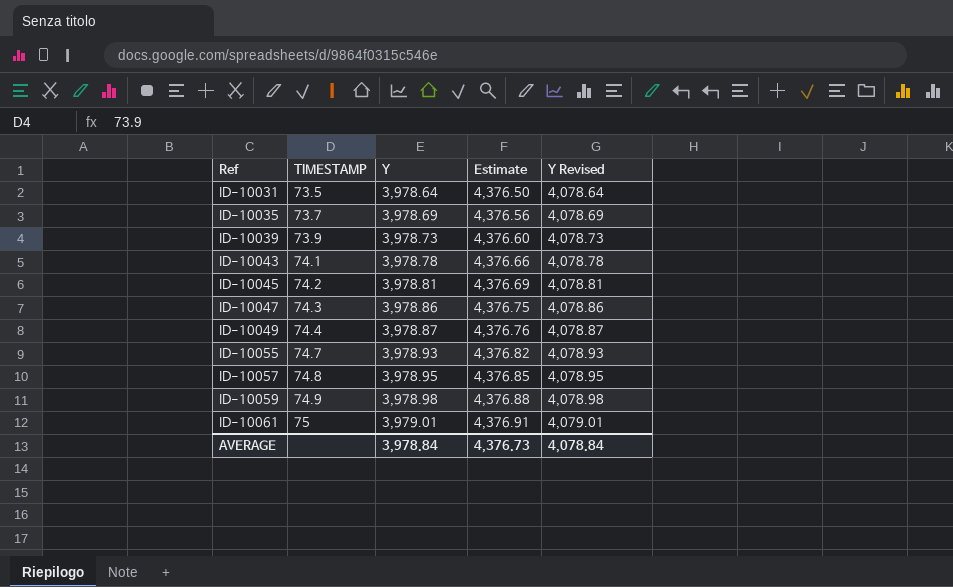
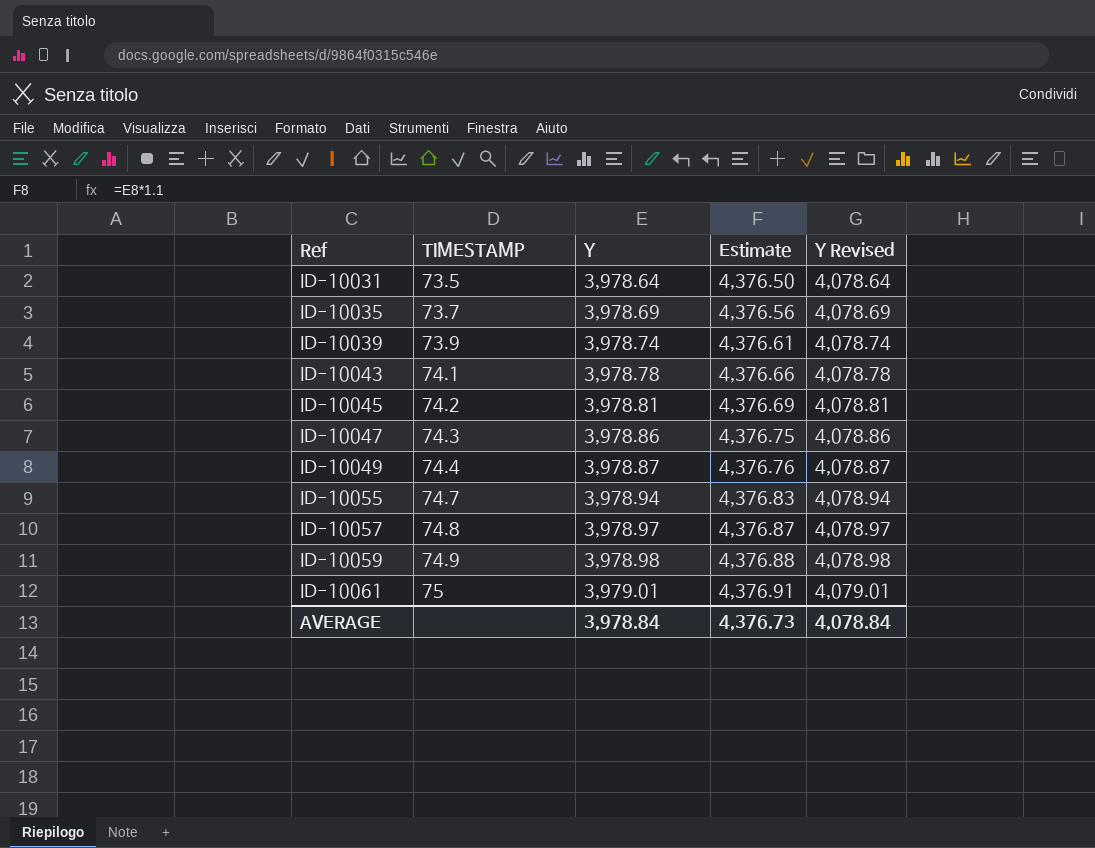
ID-10039 | Y: 3,978.73 -> 3,978.74
ID-10039 | Estimate: 4,376.60 -> 4,376.61
ID-10039 | Y Revised: 4,078.73 -> 4,078.74
ID-10055 | Y: 3,978.93 -> 3,978.94
ID-10055 | Estimate: 4,376.82 -> 4,376.83
ID-10055 | Y Revised: 4,078.93 -> 4,078.94
ID-10057 | Y: 3,978.95 -> 3,978.97
ID-10057 | Estimate: 4,376.85 -> 4,376.87
ID-10057 | Y Revised: 4,078.95 -> 4,078.97

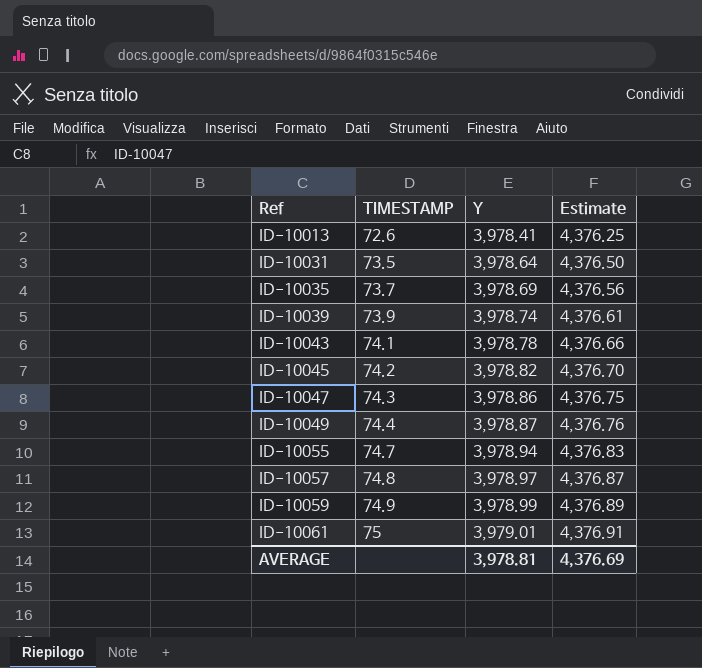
column Y Revised | formula: [Y] + 100 -> none
row ID-10013: none -> 72.6 | 3,978.41 | 4,376.25
ID-10045 | Y: 3,978.81 -> 3,978.82
ID-10045 | Estimate: 4,376.69 -> 4,376.70
ID-10059 | Y: 3,978.98 -> 3,978.99
ID-10059 | Estimate: 4,376.88 -> 4,376.89
AVERAGE | Y: 3,978.84 -> 3,978.81
AVERAGE | Estimate: 4,376.73 -> 4,376.69

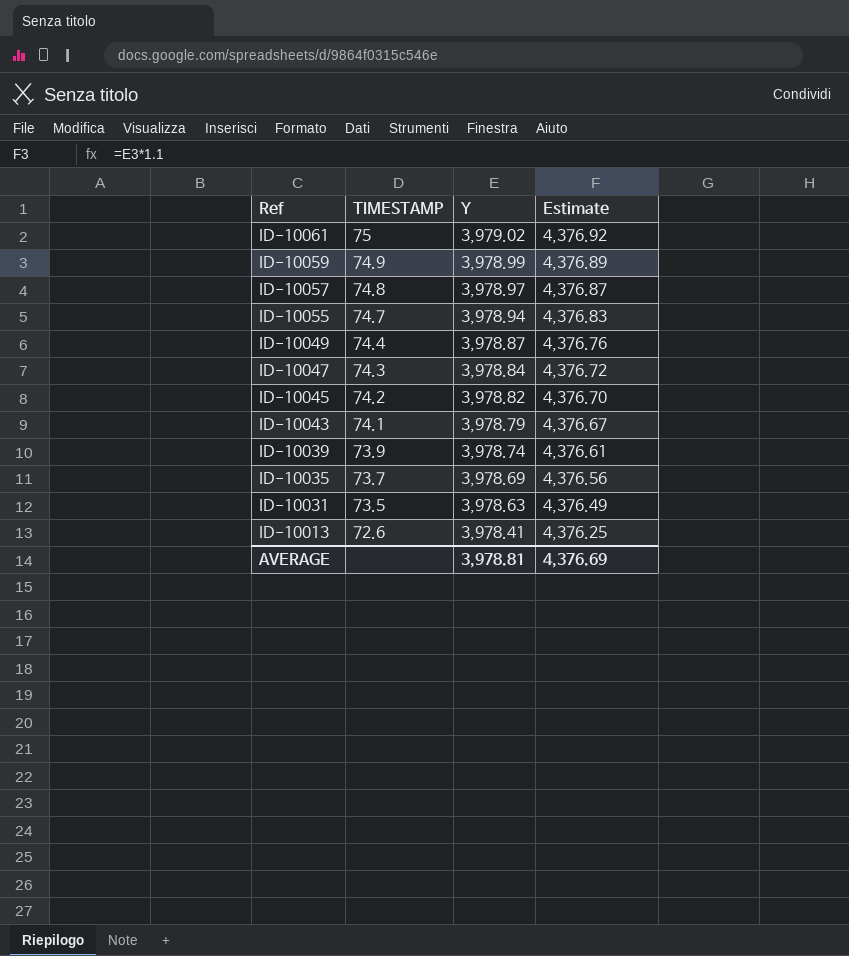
row order: Ref ascending -> Ref descending
ID-10061 | Y: 3,979.01 -> 3,979.02
ID-10061 | Estimate: 4,376.91 -> 4,376.92
ID-10047 | Y: 3,978.86 -> 3,978.84
ID-10047 | Estimate: 4,376.75 -> 4,376.72
ID-10043 | Y: 3,978.78 -> 3,978.79
ID-10043 | Estimate: 4,376.66 -> 4,376.67
ID-10031 | Y: 3,978.64 -> 3,978.63
ID-10031 | Estimate: 4,376.50 -> 4,376.49

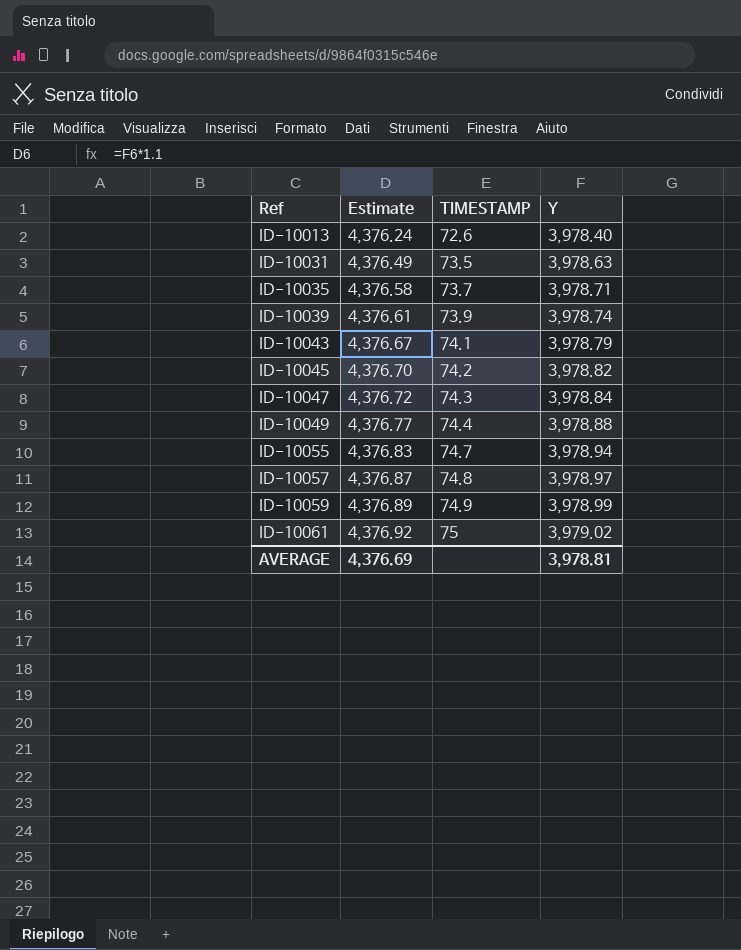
row order: Ref descending -> Ref ascending
column Estimate | position: 4 -> 2
ID-10013 | Estimate: 4,376.25 -> 4,376.24
ID-10013 | Y: 3,978.41 -> 3,978.40
ID-10035 | Estimate: 4,376.56 -> 4,376.58
ID-10035 | Y: 3,978.69 -> 3,978.71
ID-10049 | Estimate: 4,376.76 -> 4,376.77
ID-10049 | Y: 3,978.87 -> 3,978.88

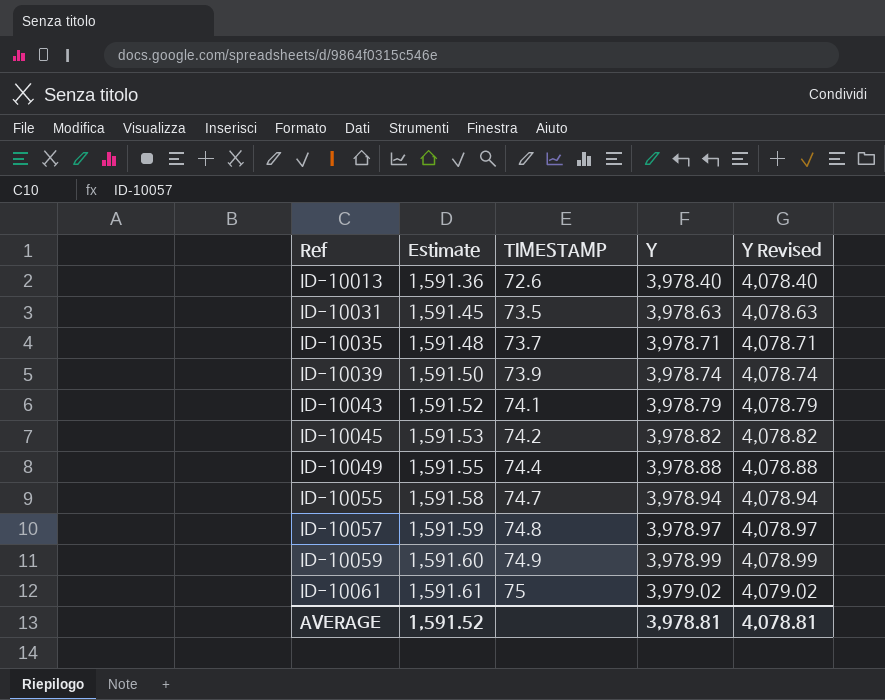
column Estimate | formula: [Y] * 1.1 -> [Y] * 0.4
column Y Revised | formula: none -> [Y] + 100
row ID-10047: 4,376.72 | 74.3 | 3,978.84 -> none
AVERAGE | Estimate: 4,376.69 -> 1,591.52

